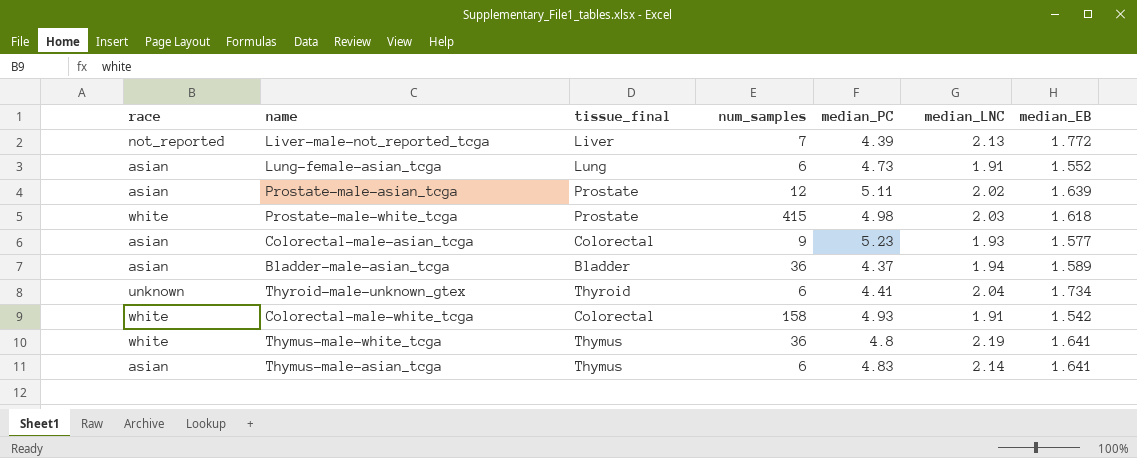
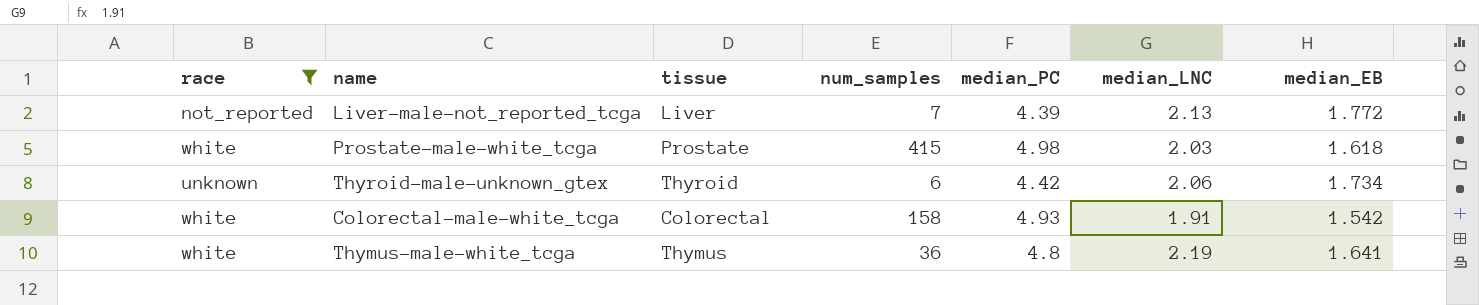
filter: none -> race != asian
column name: tissue_final -> tissue
Thyroid-male-unknown_gtex | median_PC: 4.41 -> 4.42
Thyroid-male-unknown_gtex | median_LNC: 2.04 -> 2.06

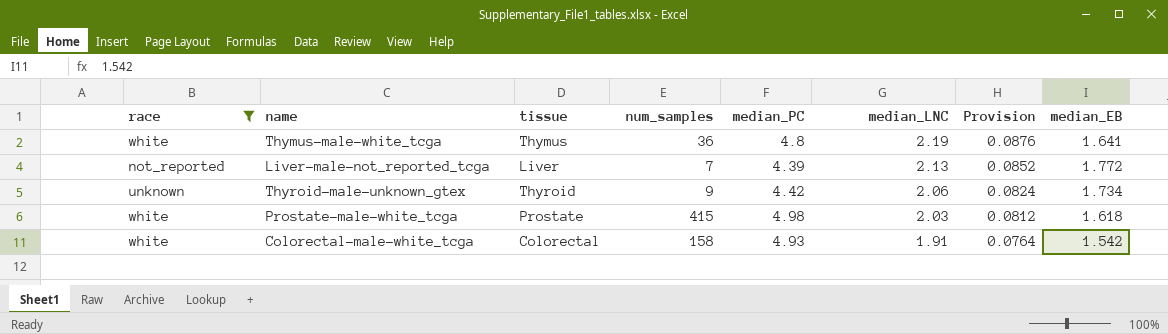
row order: none -> median_LNC descending
column Provision | formula: none -> [median_LNC] * 0.04
Thyroid-male-unknown_gtex | num_samples: 6 -> 9

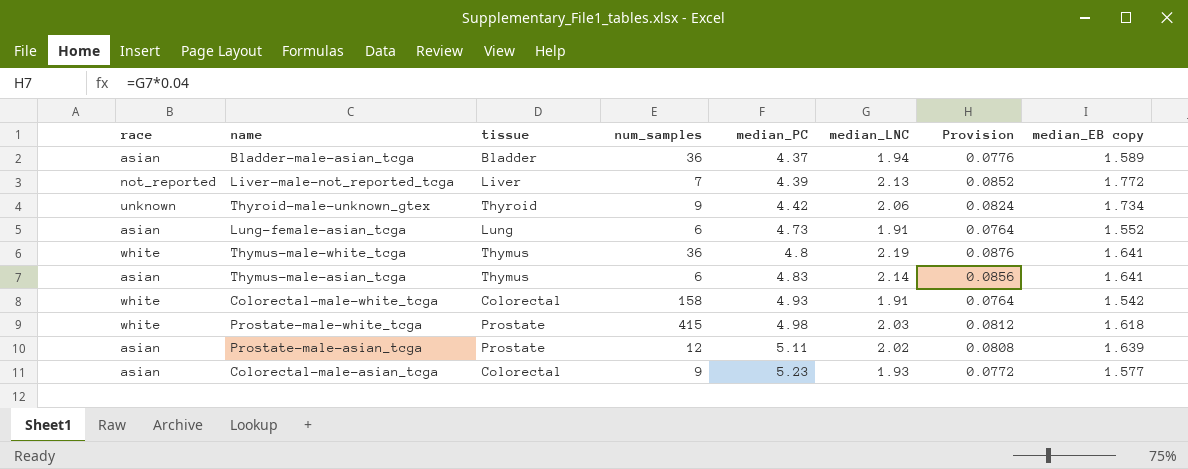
filter: race != asian -> none
row order: median_LNC descending -> median_PC ascending
column name: median_EB -> median_EB copy

